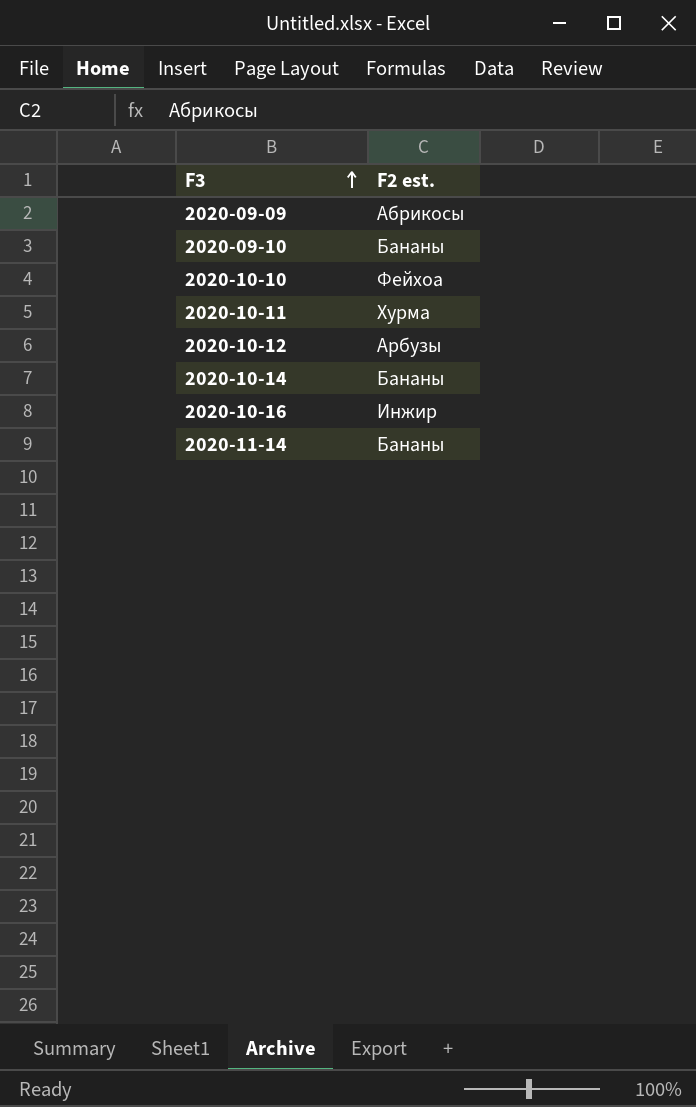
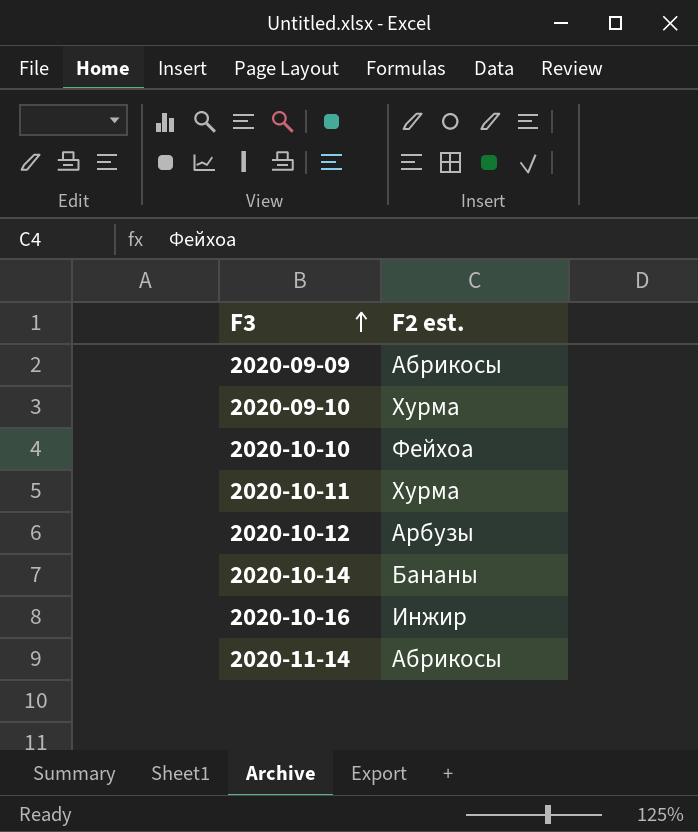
2020-09-10 | F2 est.: Бананы -> Хурма
2020-11-14 | F2 est.: Бананы -> Абрикосы

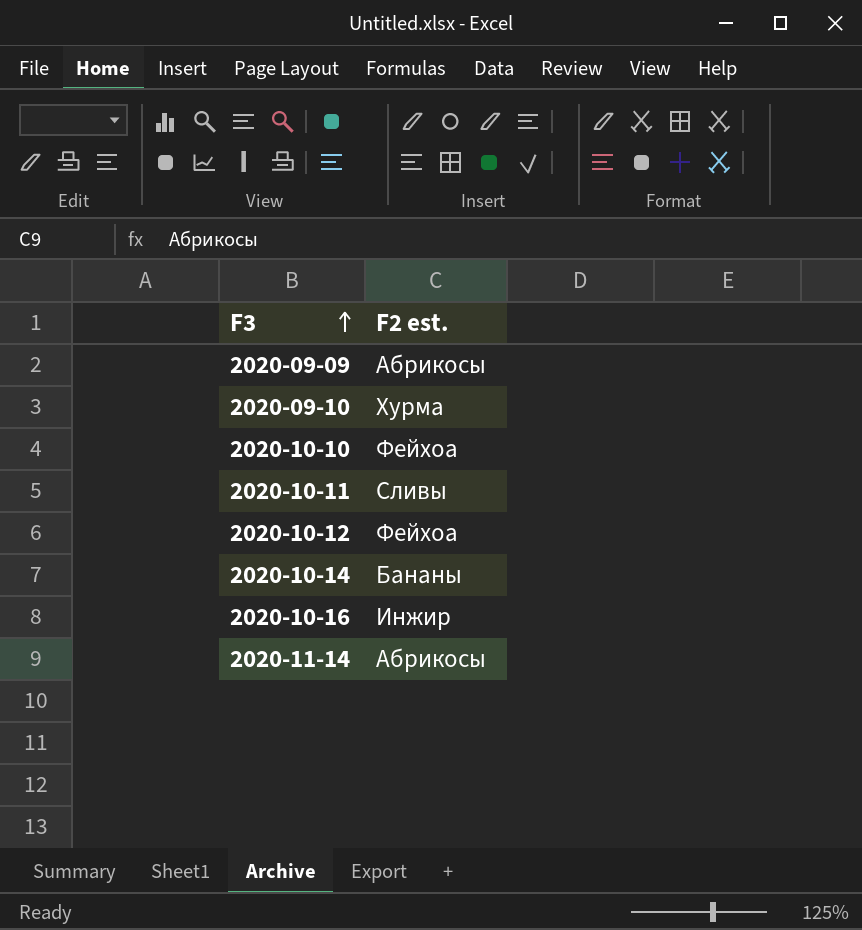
2020-10-11 | F2 est.: Хурма -> Сливы
2020-10-12 | F2 est.: Арбузы -> Фейхоа

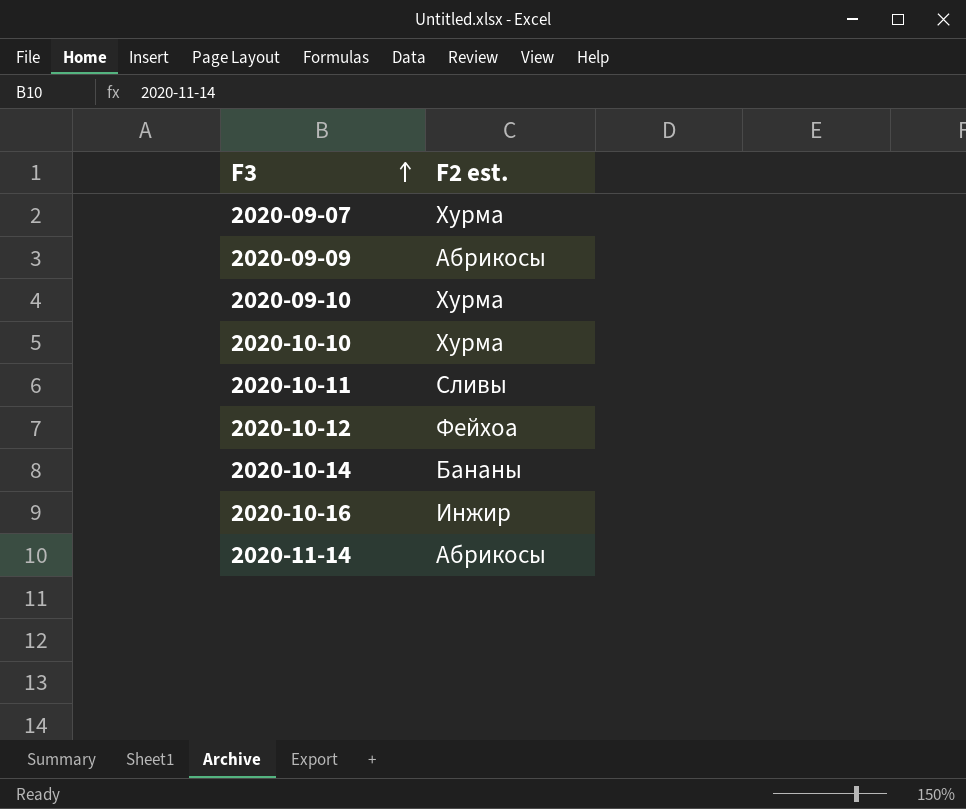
row 2020-09-07: none -> Хурма
2020-10-10 | F2 est.: Фейхоа -> Хурма

